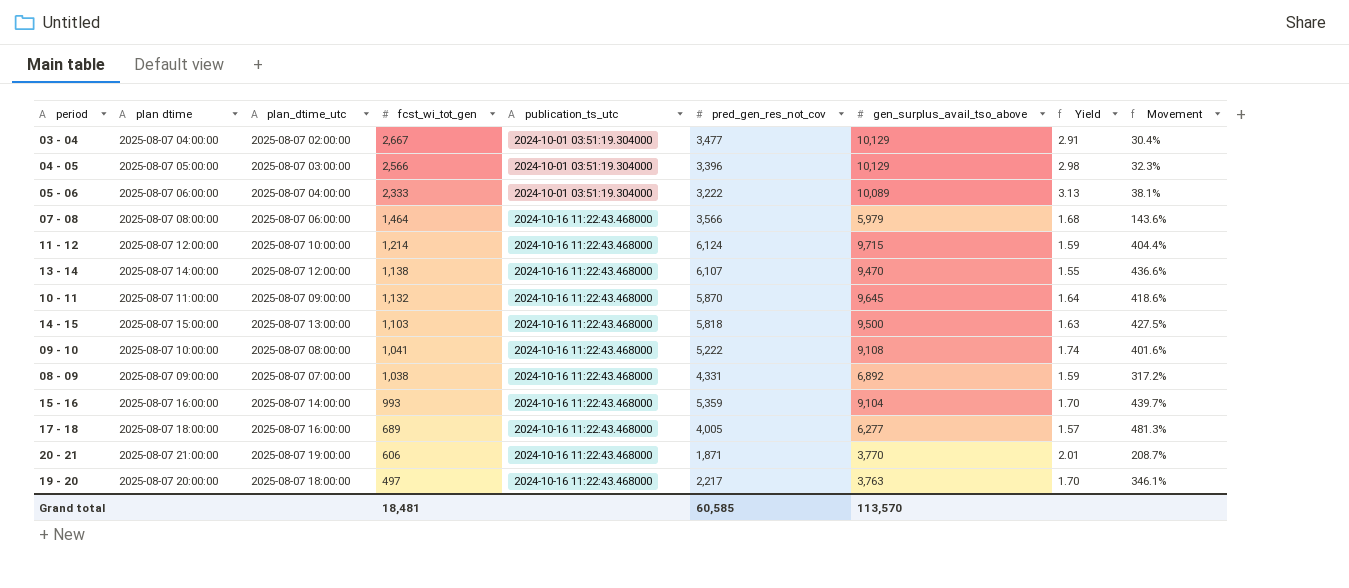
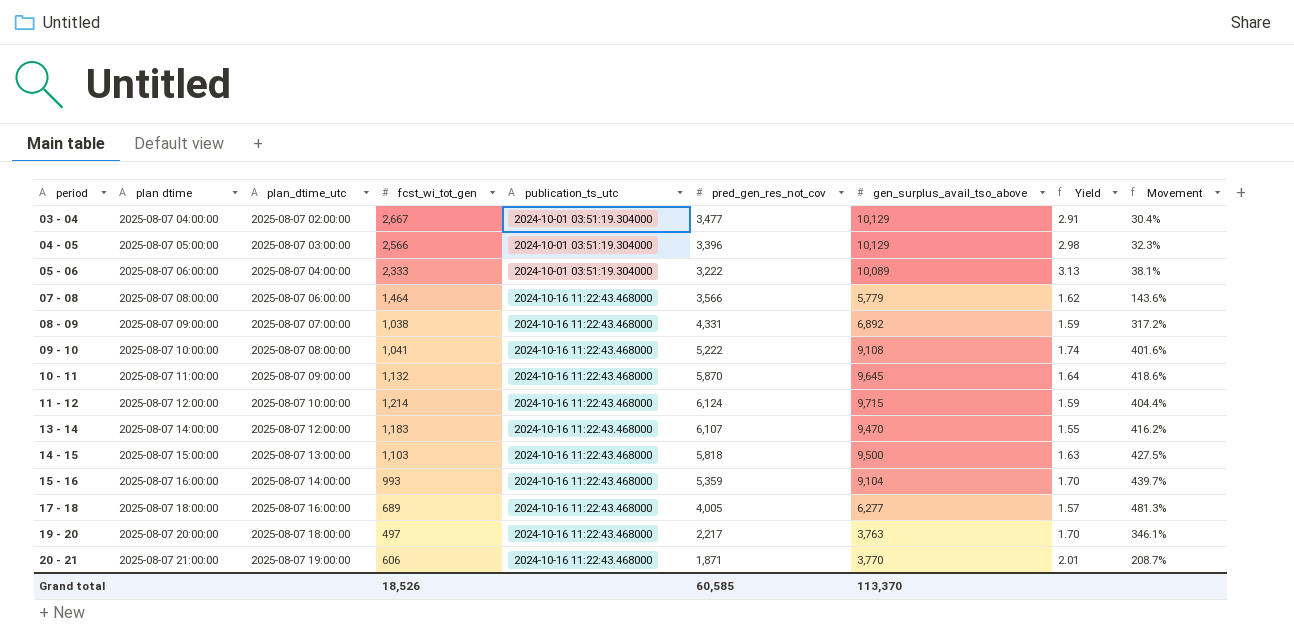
row order: fcst_wi_tot_gen descending -> period ascending
07 - 08 | gen_surplus_avail_tso_above: 5,979 -> 5,779
07 - 08 | Yield: 1.68 -> 1.62
13 - 14 | fcst_wi_tot_gen: 1,138 -> 1,183
13 - 14 | Movement: 436.6% -> 416.2%
Grand total | fcst_wi_tot_gen: 18,481 -> 18,526
Grand total | gen_surplus_avail_tso_above: 113,570 -> 113,370

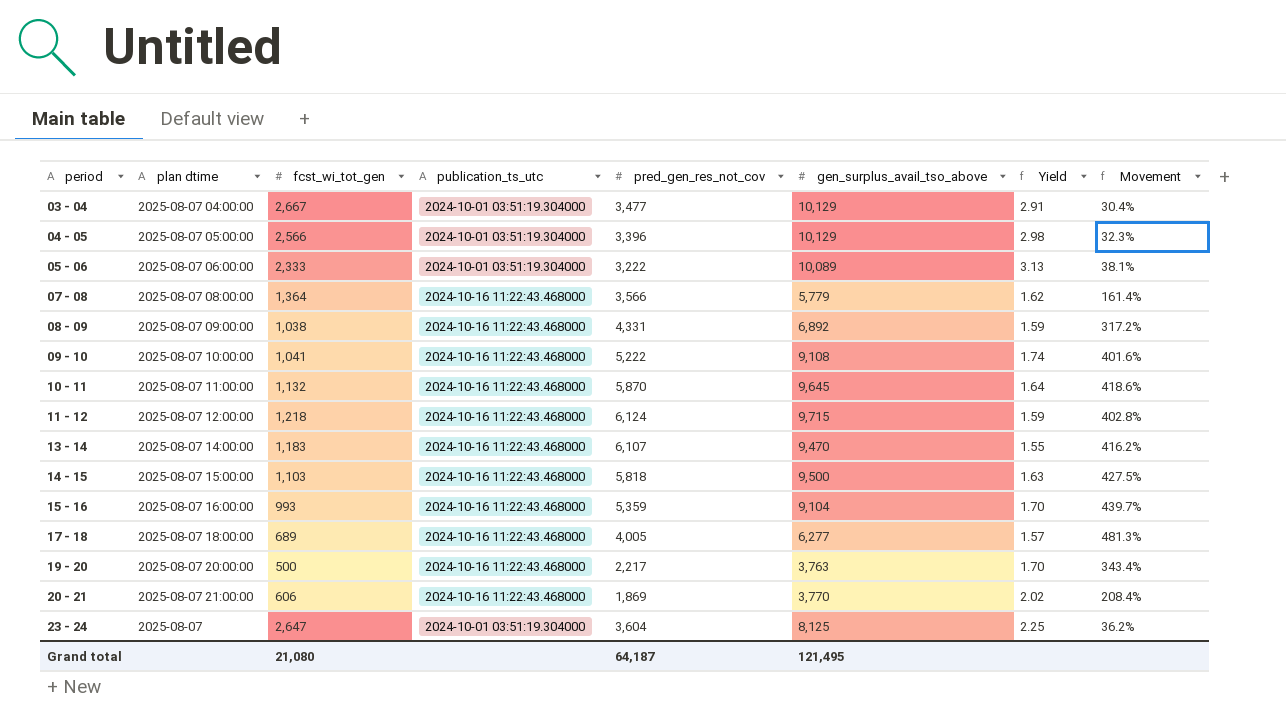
column plan_dtime_utc | position: 3 -> none
07 - 08 | fcst_wi_tot_gen: 1,464 -> 1,364
07 - 08 | Movement: 143.6% -> 161.4%
11 - 12 | fcst_wi_tot_gen: 1,214 -> 1,218
11 - 12 | Movement: 404.4% -> 402.8%
19 - 20 | fcst_wi_tot_gen: 497 -> 500
19 - 20 | Movement: 346.1% -> 343.4%
20 - 21 | pred_gen_res_not_cov: 1,871 -> 1,869
20 - 21 | Yield: 2.01 -> 2.02
20 - 21 | Movement: 208.7% -> 208.4%
row 23 - 24: none -> 2025-08-07 | 2,647 | 2024-10-01 03:51:19.304000 | 3,604 | 8,125 | 2.25 | 36.2%
Grand total | fcst_wi_tot_gen: 18,526 -> 21,080
Grand total | pred_gen_res_not_cov: 60,585 -> 64,187
Grand total | gen_surplus_avail_tso_above: 113,370 -> 121,495

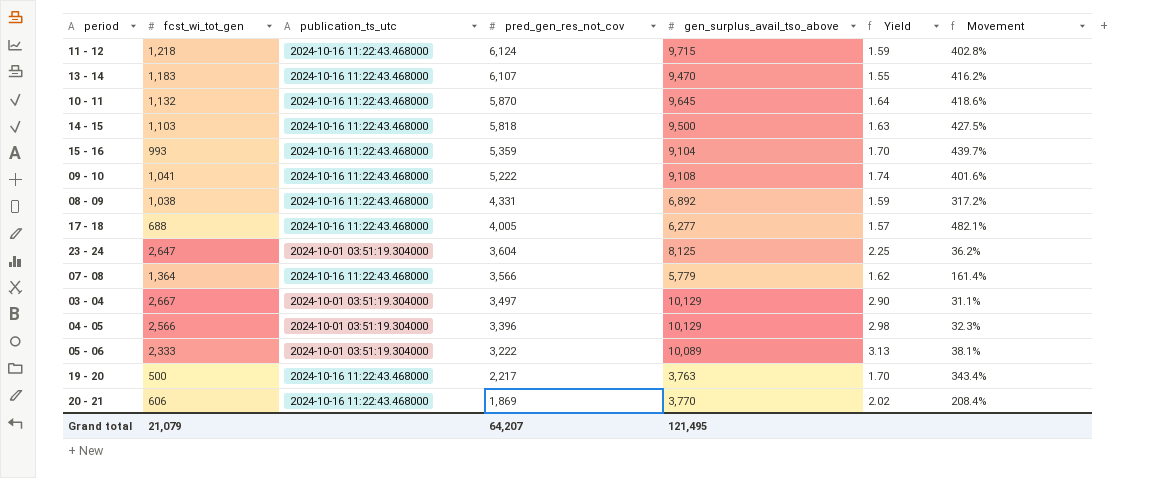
row order: period ascending -> pred_gen_res_not_cov descending
column plan dtime | position: 2 -> none
17 - 18 | fcst_wi_tot_gen: 689 -> 688
17 - 18 | Movement: 481.3% -> 482.1%
03 - 04 | pred_gen_res_not_cov: 3,477 -> 3,497
03 - 04 | Yield: 2.91 -> 2.90
03 - 04 | Movement: 30.4% -> 31.1%
Grand total | fcst_wi_tot_gen: 21,080 -> 21,079
Grand total | pred_gen_res_not_cov: 64,187 -> 64,207

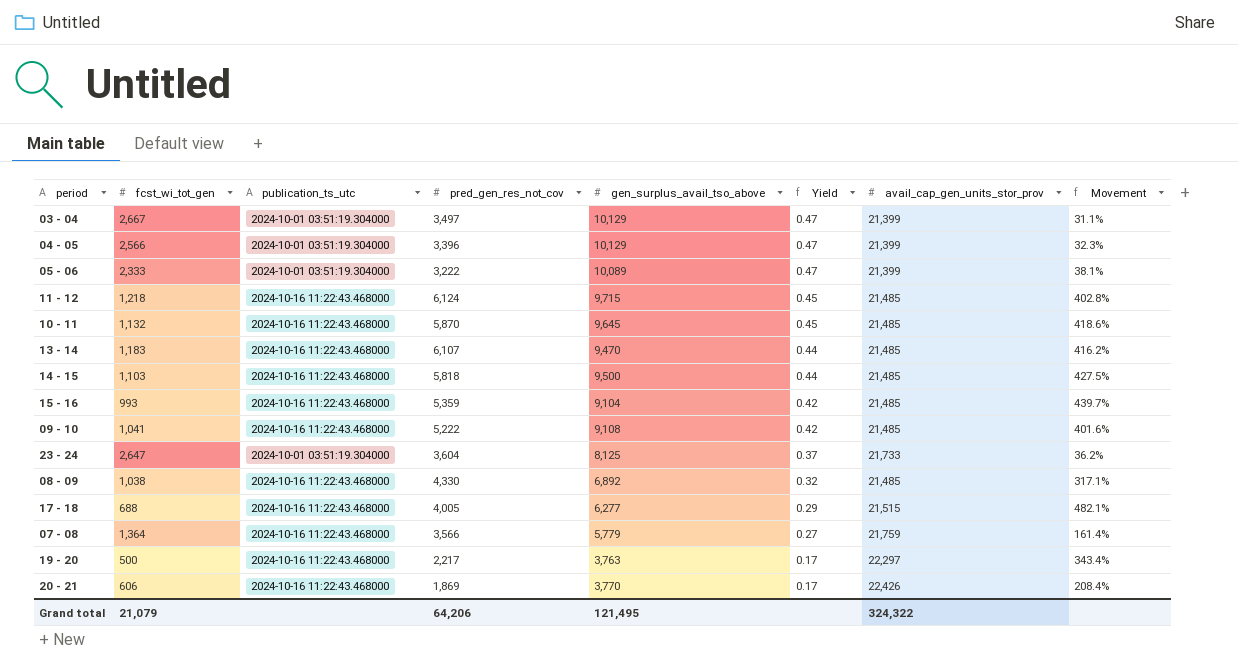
row order: pred_gen_res_not_cov descending -> Yield descending
column Yield | formula: [gen_surplus_avail_tso_above] / [pred_gen_res_not_cov] -> [gen_surplus_avail_tso_above] / [avail_cap_gen_units_stor_prov]
column avail_cap_gen_units_stor_prov | position: none -> 7
08 - 09 | pred_gen_res_not_cov: 4,331 -> 4,330
08 - 09 | Movement: 317.2% -> 317.1%
Grand total | pred_gen_res_not_cov: 64,207 -> 64,206

